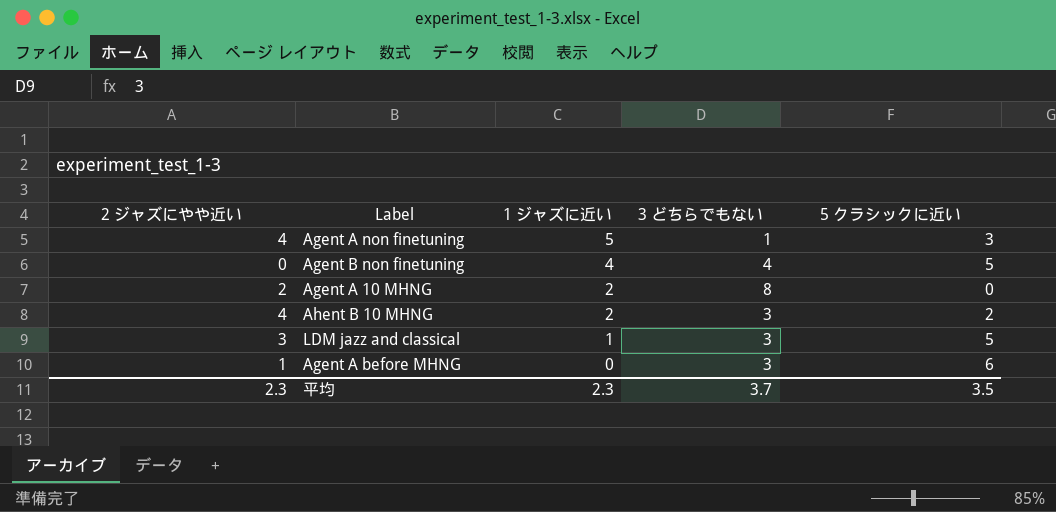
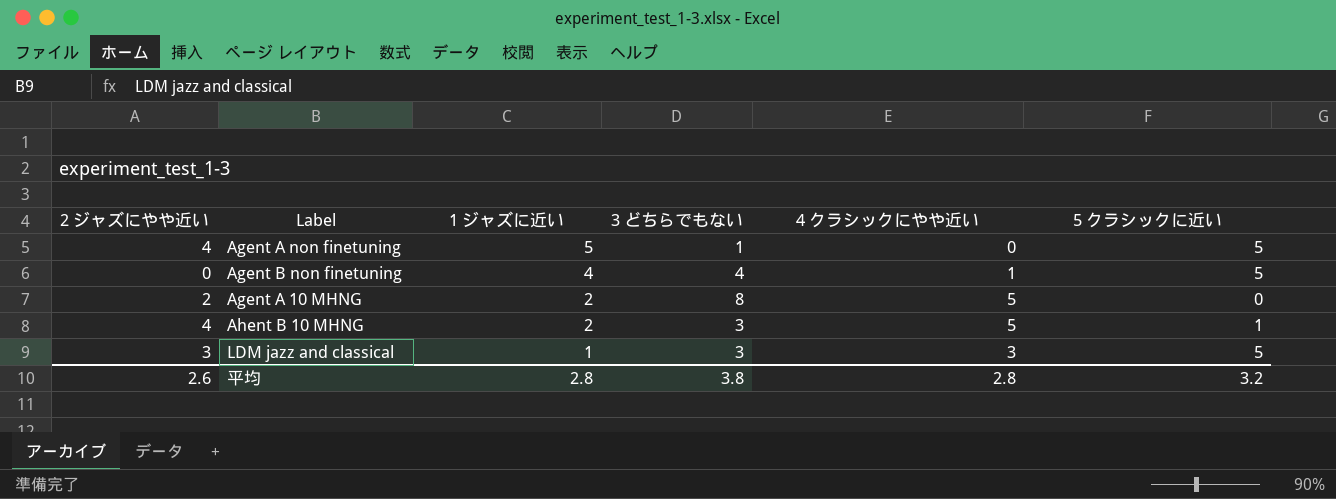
column 4 クラシックにやや近い | position: none -> 5
row Agent A before MHNG: 1 | 0 | 3 | 6 -> none
Agent A non finetuning | 5 クラシックに近い: 3 -> 5
Ahent B 10 MHNG | 5 クラシックに近い: 2 -> 1
平均 | 2 ジャズにやや近い: 2.3 -> 2.6
平均 | 1 ジャズに近い: 2.3 -> 2.8
平均 | 3 どちらでもない: 3.7 -> 3.8
平均 | 5 クラシックに近い: 3.5 -> 3.2

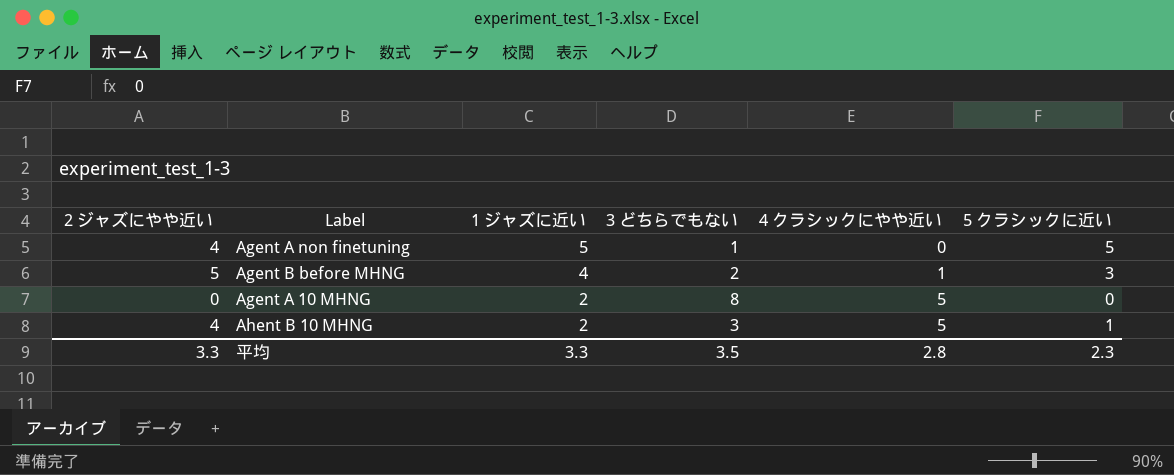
row Agent B non finetuning: 0 | 4 | 4 | 1 | 5 -> none
row LDM jazz and classical: 3 | 1 | 3 | 3 | 5 -> none
row Agent B before MHNG: none -> 5 | 4 | 2 | 1 | 3
Agent A 10 MHNG | 2 ジャズにやや近い: 2 -> 0
平均 | 2 ジャズにやや近い: 2.6 -> 3.3
平均 | 1 ジャズに近い: 2.8 -> 3.3
平均 | 3 どちらでもない: 3.8 -> 3.5
平均 | 5 クラシックに近い: 3.2 -> 2.3

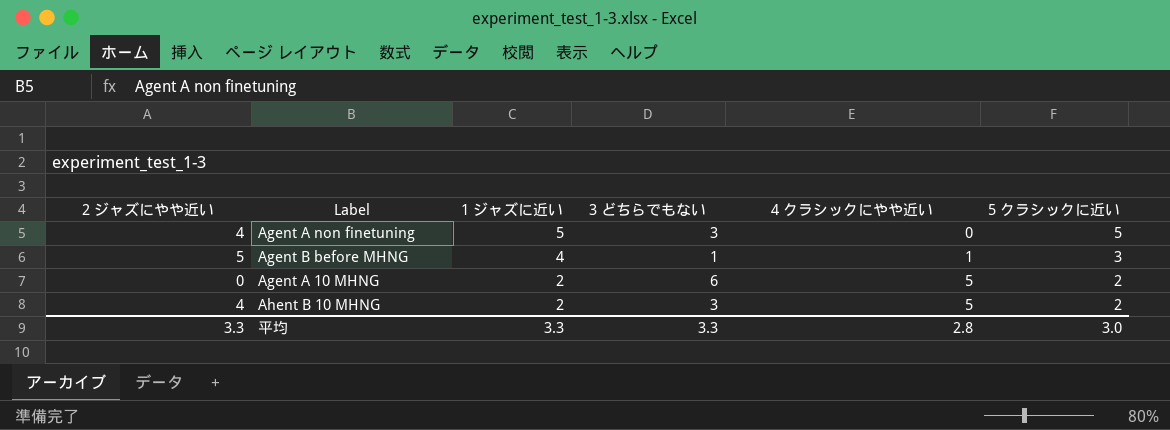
Agent A non finetuning | 3 どちらでもない: 1 -> 3
Agent B before MHNG | 3 どちらでもない: 2 -> 1
Agent A 10 MHNG | 3 どちらでもない: 8 -> 6
Agent A 10 MHNG | 5 クラシックに近い: 0 -> 2
Ahent B 10 MHNG | 5 クラシックに近い: 1 -> 2
平均 | 3 どちらでもない: 3.5 -> 3.3
平均 | 5 クラシックに近い: 2.3 -> 3.0

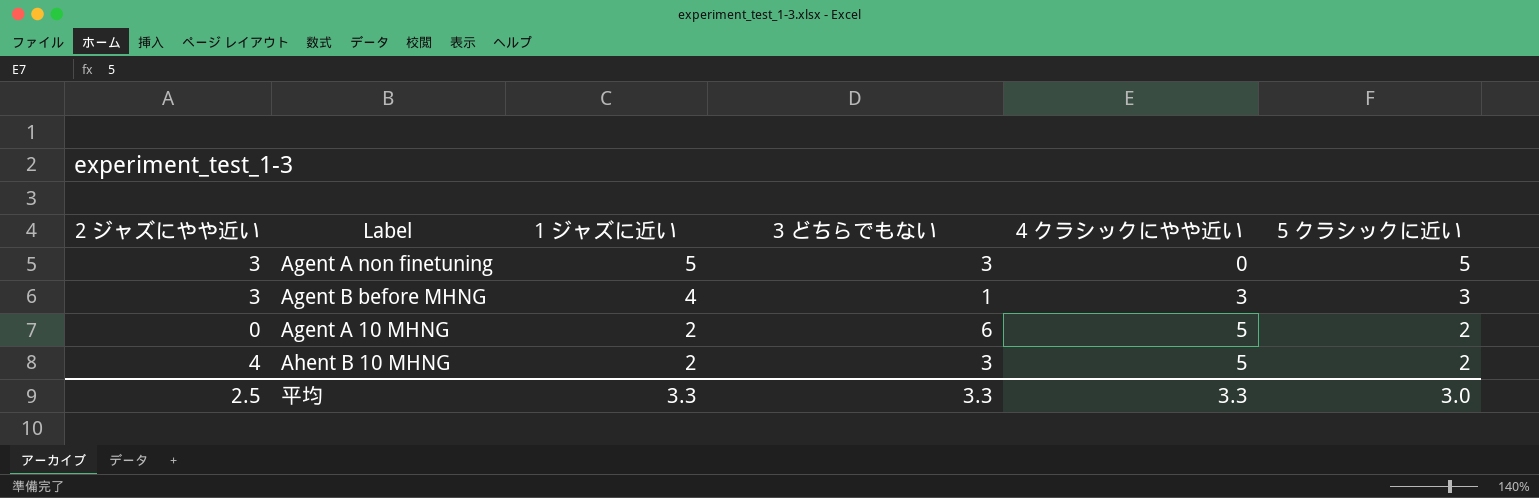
Agent A non finetuning | 2 ジャズにやや近い: 4 -> 3
Agent B before MHNG | 2 ジャズにやや近い: 5 -> 3
Agent B before MHNG | 4 クラシックにやや近い: 1 -> 3
平均 | 2 ジャズにやや近い: 3.3 -> 2.5
平均 | 4 クラシックにやや近い: 2.8 -> 3.3

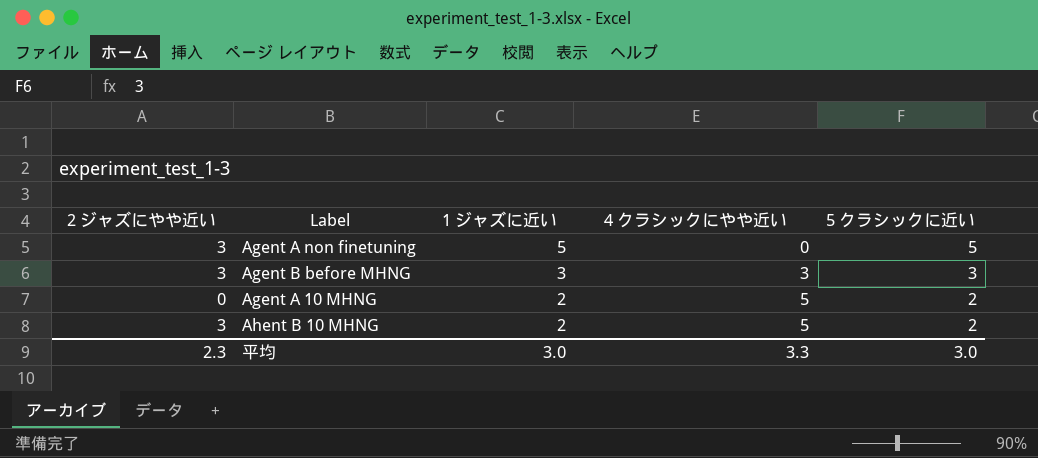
column 3 どちらでもない | position: 4 -> none
Agent B before MHNG | 1 ジャズに近い: 4 -> 3
Ahent B 10 MHNG | 2 ジャズにやや近い: 4 -> 3
平均 | 2 ジャズにやや近い: 2.5 -> 2.3
平均 | 1 ジャズに近い: 3.3 -> 3.0

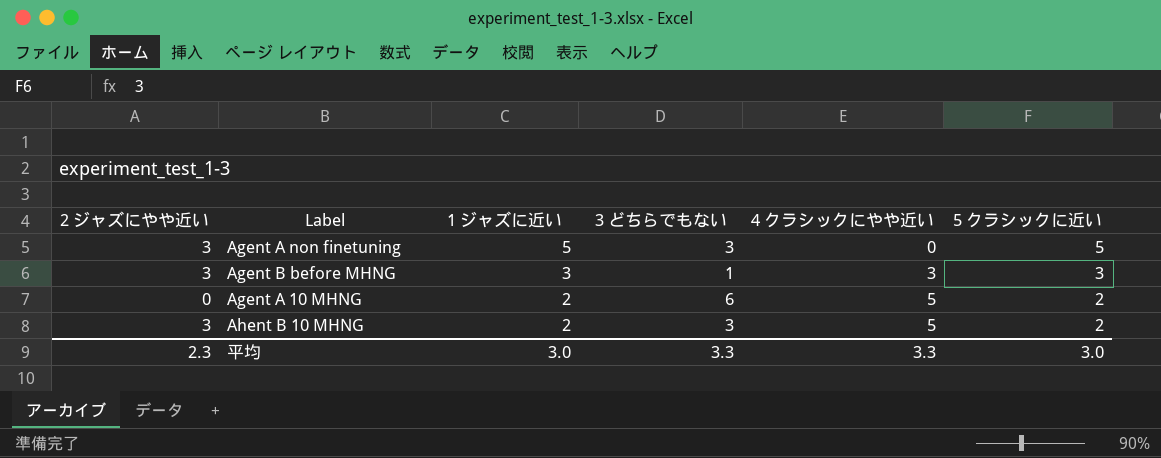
column 3 どちらでもない | position: none -> 4

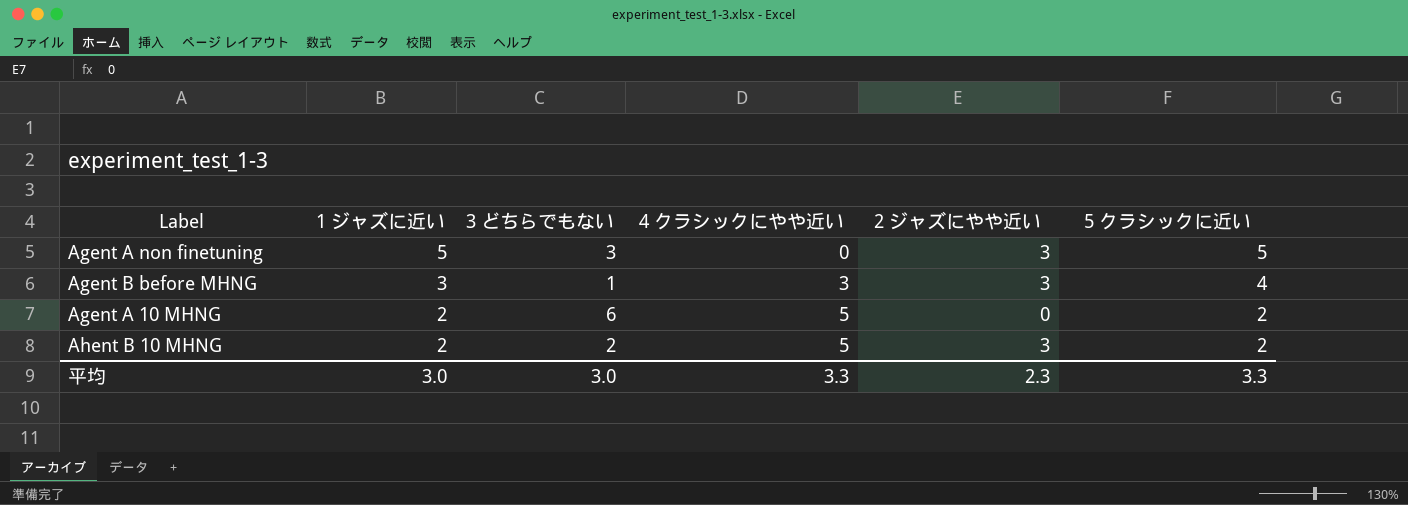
column 2 ジャズにやや近い | position: 1 -> 5
Agent B before MHNG | 5 クラシックに近い: 3 -> 4
Ahent B 10 MHNG | 3 どちらでもない: 3 -> 2
平均 | 3 どちらでもない: 3.3 -> 3.0
平均 | 5 クラシックに近い: 3.0 -> 3.3

